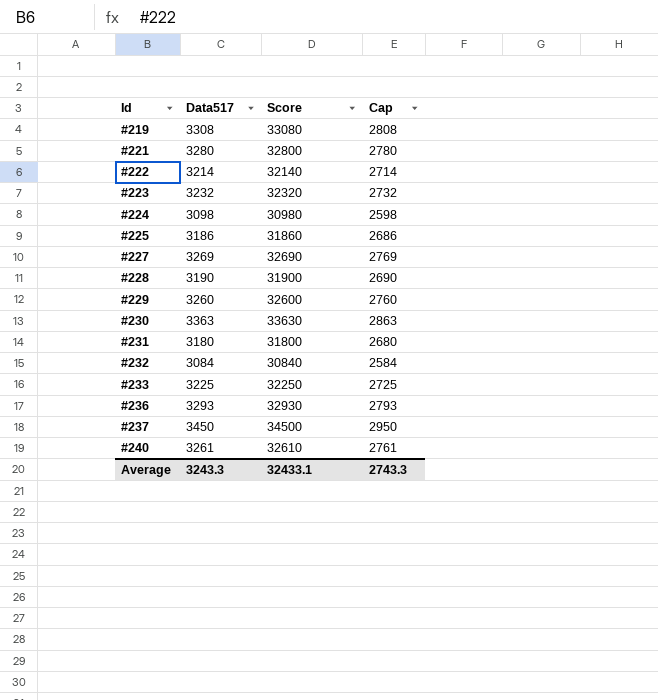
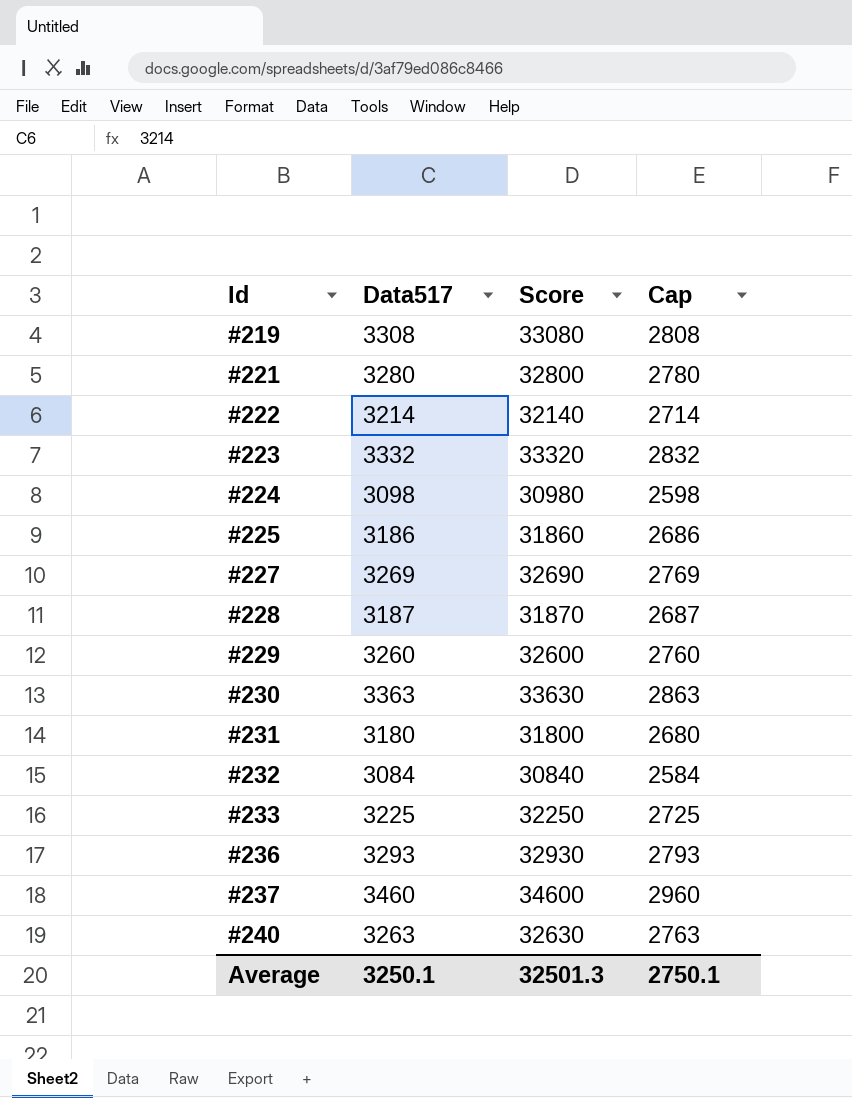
#223 | Data517: 3232 -> 3332
#223 | Score: 32320 -> 33320
#223 | Cap: 2732 -> 2832
#228 | Data517: 3190 -> 3187
#228 | Score: 31900 -> 31870
#228 | Cap: 2690 -> 2687
#237 | Data517: 3450 -> 3460
#237 | Score: 34500 -> 34600
#237 | Cap: 2950 -> 2960
#240 | Data517: 3261 -> 3263
#240 | Score: 32610 -> 32630
#240 | Cap: 2761 -> 2763
Average | Data517: 3243.3 -> 3250.1
Average | Score: 32433.1 -> 32501.3
Average | Cap: 2743.3 -> 2750.1

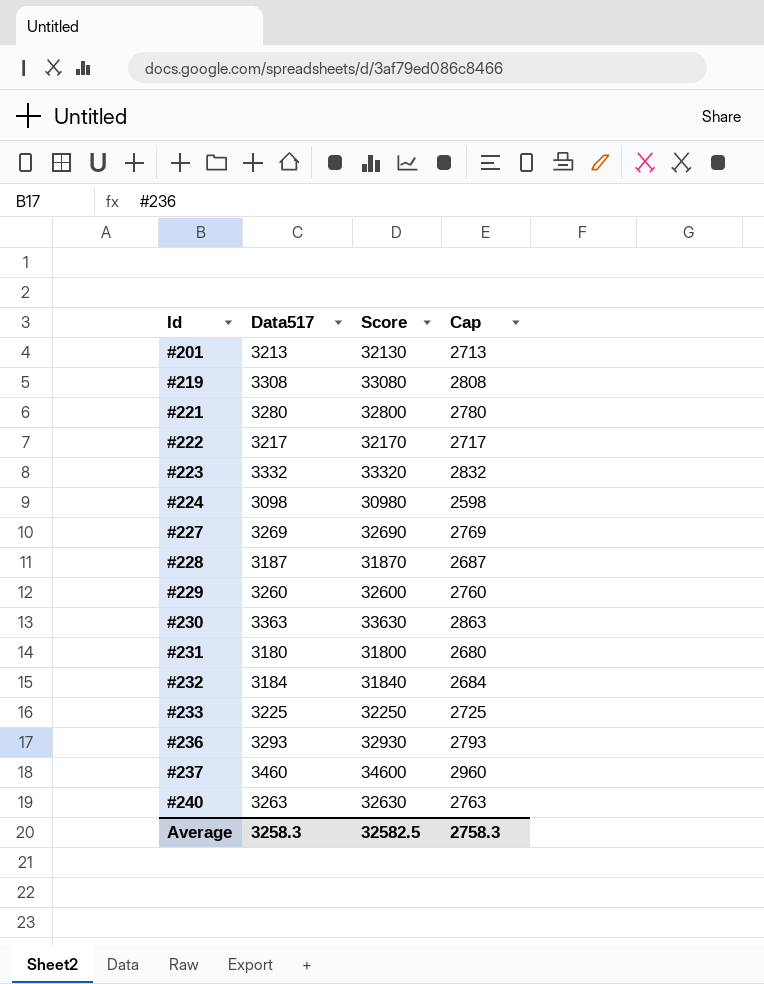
row #225: 3186 | 31860 | 2686 -> none
row #201: none -> 3213 | 32130 | 2713
#222 | Data517: 3214 -> 3217
#222 | Score: 32140 -> 32170
#222 | Cap: 2714 -> 2717
#232 | Data517: 3084 -> 3184
#232 | Score: 30840 -> 31840
#232 | Cap: 2584 -> 2684
Average | Data517: 3250.1 -> 3258.3
Average | Score: 32501.3 -> 32582.5
Average | Cap: 2750.1 -> 2758.3

